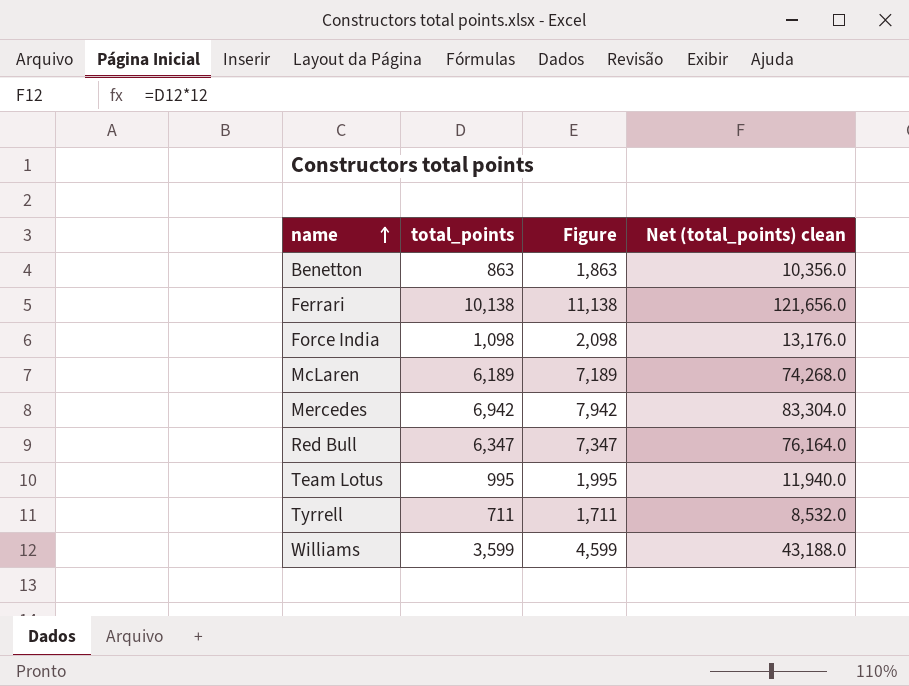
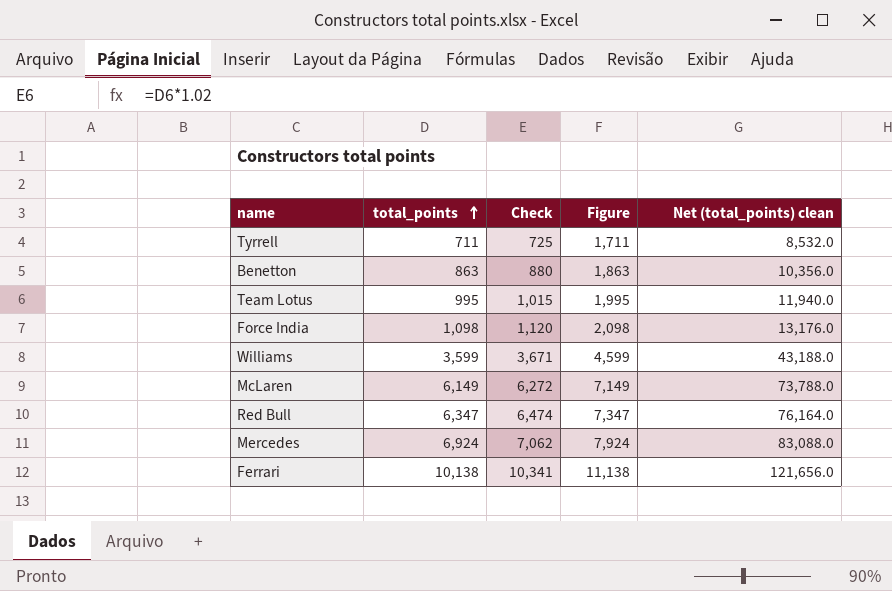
row order: name ascending -> total_points ascending
column Check | formula: none -> [total_points] * 1.02
McLaren | total_points: 6,189 -> 6,149
McLaren | Figure: 7,189 -> 7,149
McLaren | Net (total_points) clean: 74,268.0 -> 73,788.0
Mercedes | total_points: 6,942 -> 6,924
Mercedes | Figure: 7,942 -> 7,924
Mercedes | Net (total_points) clean: 83,304.0 -> 83,088.0

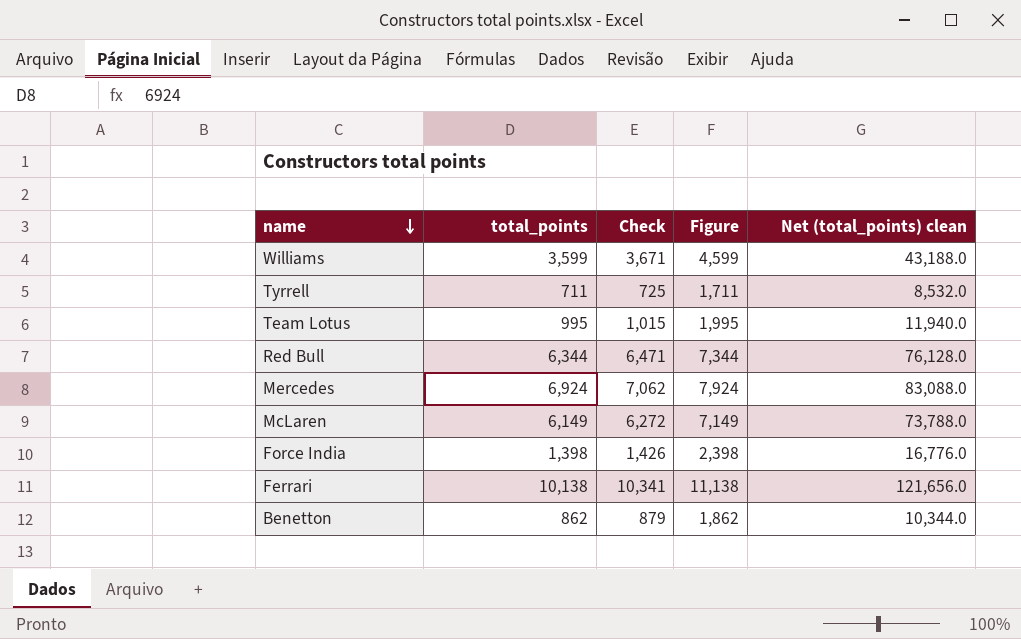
row order: total_points ascending -> name descending
Red Bull | total_points: 6,347 -> 6,344
Red Bull | Check: 6,474 -> 6,471
Red Bull | Figure: 7,347 -> 7,344
Red Bull | Net (total_points) clean: 76,164.0 -> 76,128.0
Force India | total_points: 1,098 -> 1,398
Force India | Check: 1,120 -> 1,426
Force India | Figure: 2,098 -> 2,398
Force India | Net (total_points) clean: 13,176.0 -> 16,776.0
Benetton | total_points: 863 -> 862
Benetton | Check: 880 -> 879
Benetton | Figure: 1,863 -> 1,862
Benetton | Net (total_points) clean: 10,356.0 -> 10,344.0

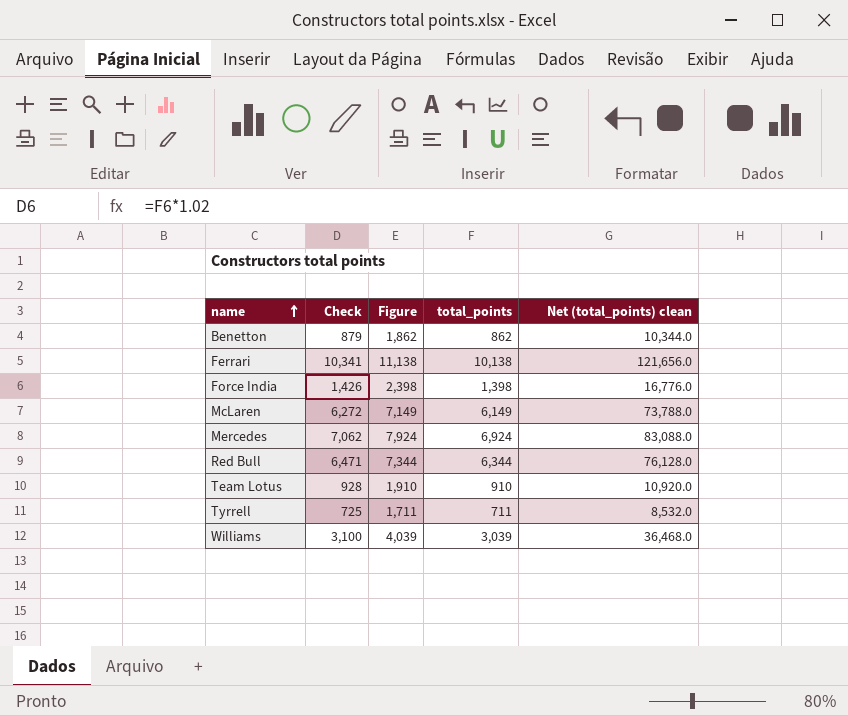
row order: name descending -> name ascending
column total_points | position: 2 -> 4
Team Lotus | Check: 1,015 -> 928
Team Lotus | Figure: 1,995 -> 1,910
Team Lotus | total_points: 995 -> 910
Team Lotus | Net (total_points) clean: 11,940.0 -> 10,920.0
Williams | Check: 3,671 -> 3,100
Williams | Figure: 4,599 -> 4,039
Williams | total_points: 3,599 -> 3,039
Williams | Net (total_points) clean: 43,188.0 -> 36,468.0

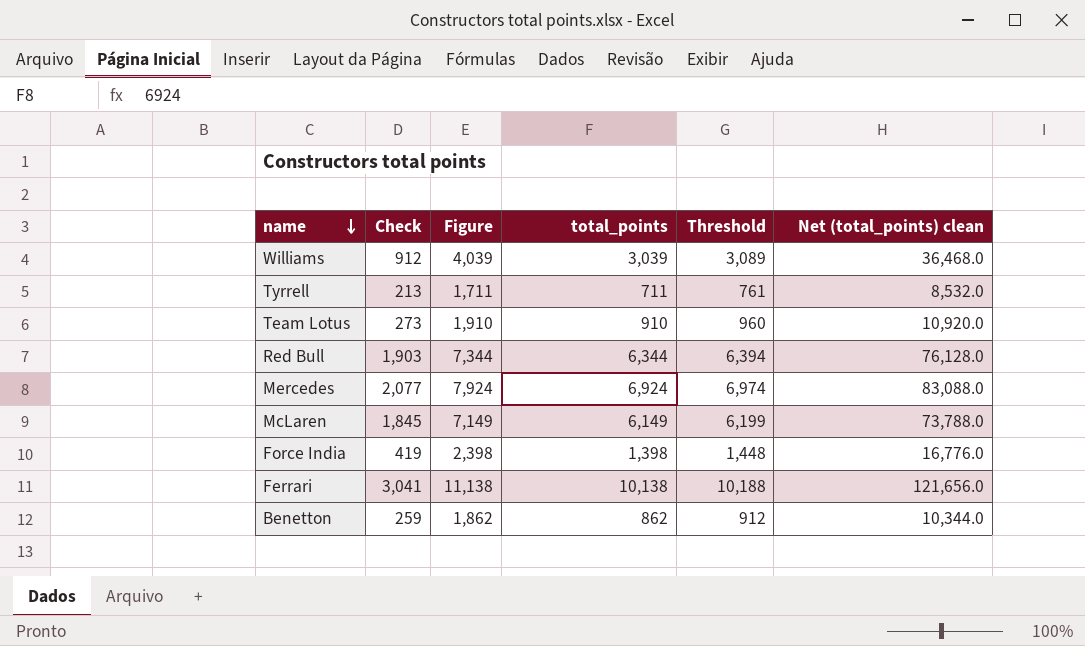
row order: name ascending -> name descending
column Check | formula: [total_points] * 1.02 -> [total_points] * 0.3
column Threshold | formula: none -> [total_points] + 50

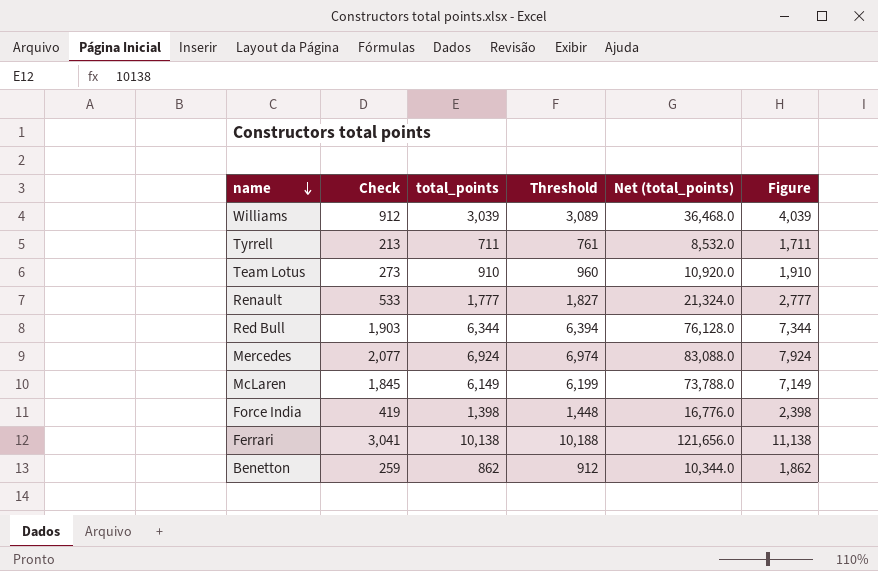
column name: Net (total_points) clean -> Net (total_points)
column Figure | position: 3 -> 6
row Renault: none -> 533 | 1,777 | 1,827 | 21,324.0 | 2,777

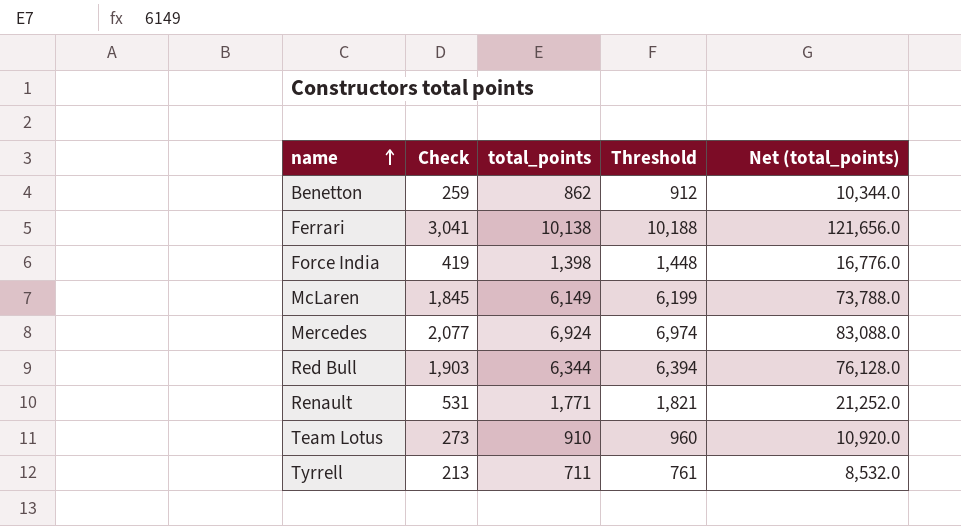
row order: name descending -> name ascending
column Figure | formula: [total_points] + 1000 -> none
row Williams: 912 | 3,039 | 3,089 | 36,468.0 | 4,039 -> none
Renault | Check: 533 -> 531
Renault | total_points: 1,777 -> 1,771
Renault | Threshold: 1,827 -> 1,821
Renault | Net (total_points): 21,324.0 -> 21,252.0

